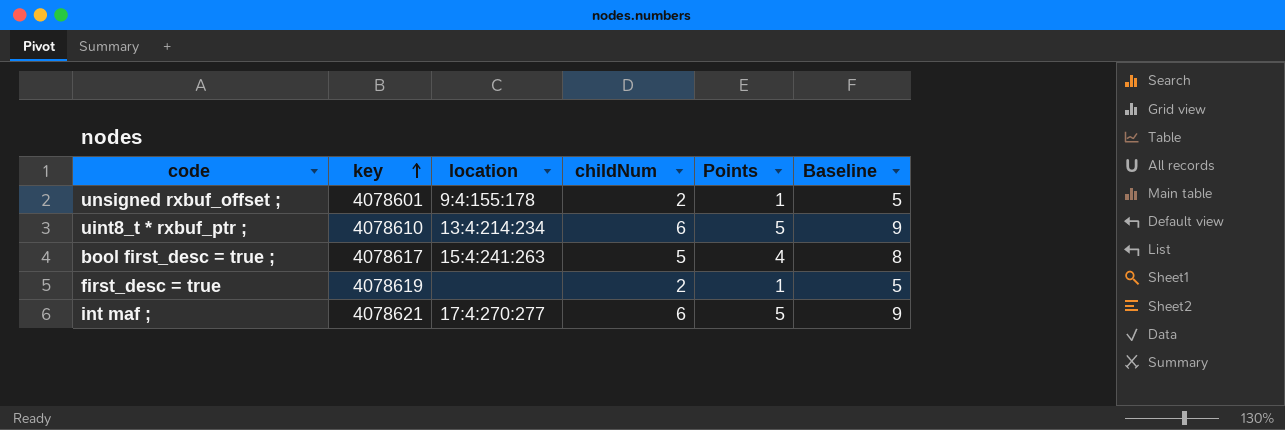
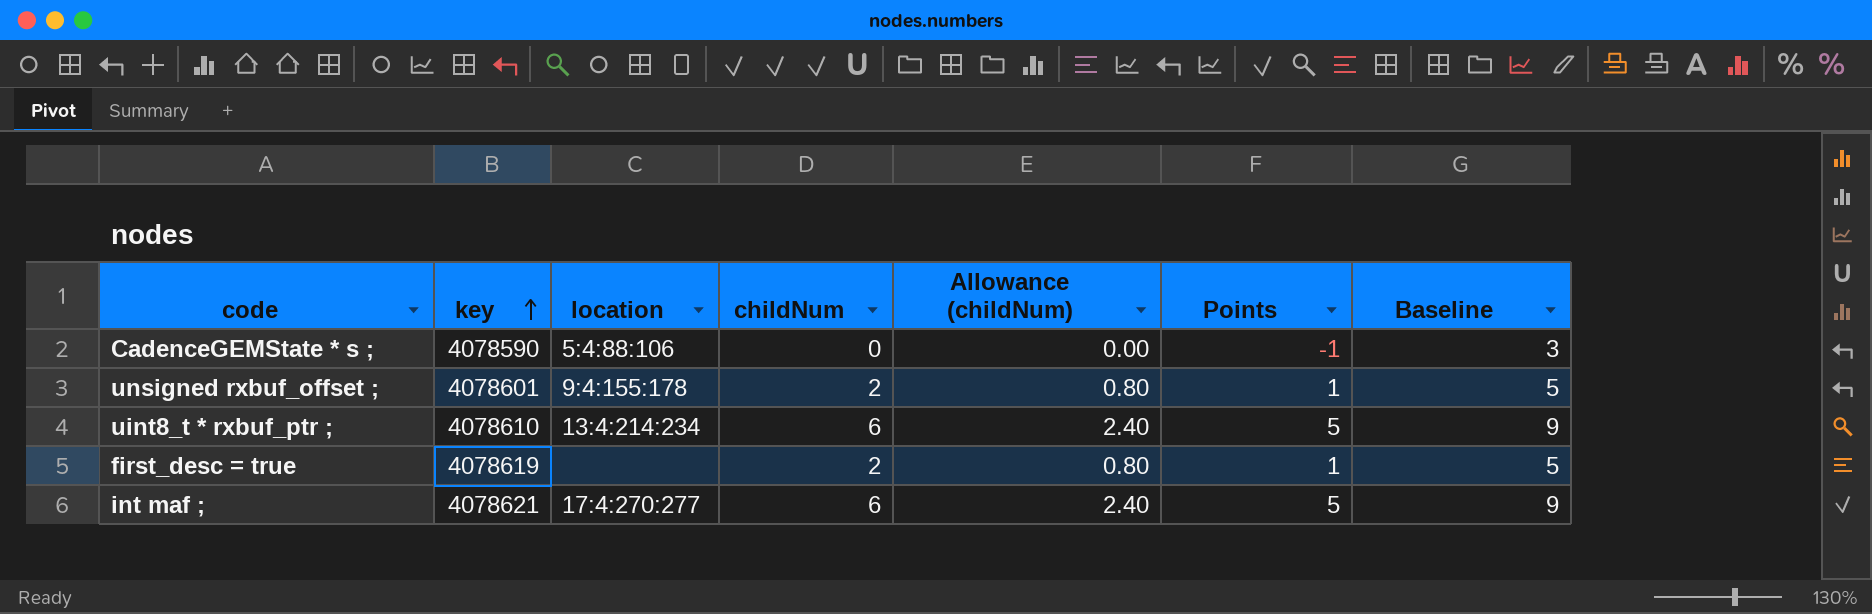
column Allowance (childNum) | formula: none -> [childNum] * 0.4
row bool first_desc = true ;: 4078617 | 15:4:241:263 | 5 | 4 | 8 -> none
row CadenceGEMState * s ;: none -> 4078590 | 5:4:88:106 | 0 | 0.00 | -1 | 3

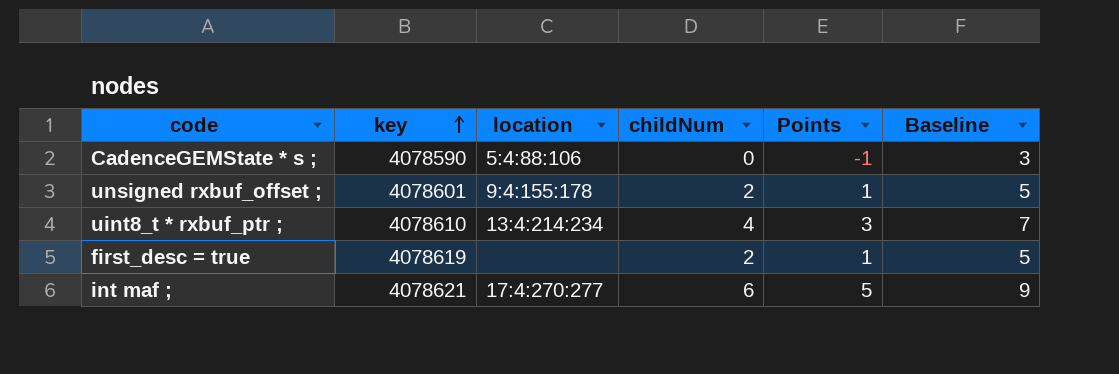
column Allowance (childNum) | formula: [childNum] * 0.4 -> none
uint8_t * rxbuf_ptr ; | childNum: 6 -> 4
uint8_t * rxbuf_ptr ; | Points: 5 -> 3
uint8_t * rxbuf_ptr ; | Baseline: 9 -> 7

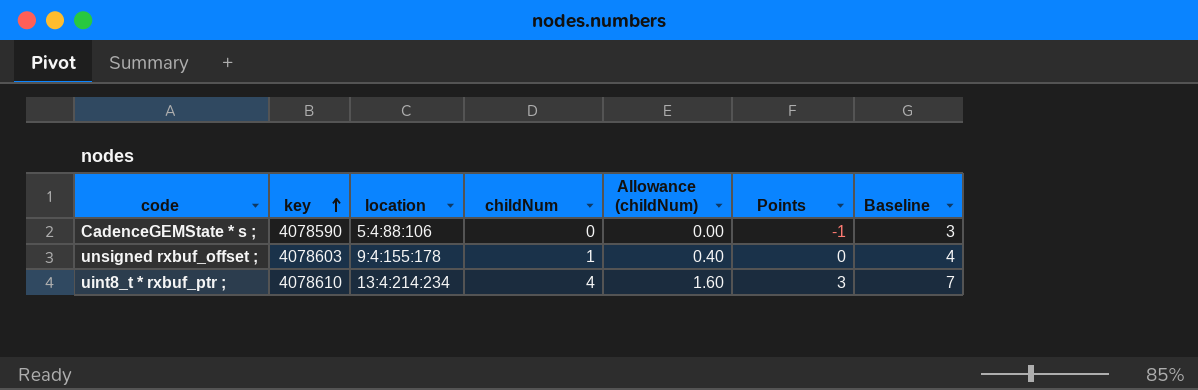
column Allowance (childNum) | formula: none -> [childNum] * 0.4
row first_desc = true: 4078619 | none | 2 | 1 | 5 -> none
row int maf ;: 4078621 | 17:4:270:277 | 6 | 5 | 9 -> none
unsigned rxbuf_offset ; | key: 4078601 -> 4078603
unsigned rxbuf_offset ; | childNum: 2 -> 1
unsigned rxbuf_offset ; | Points: 1 -> 0
unsigned rxbuf_offset ; | Baseline: 5 -> 4

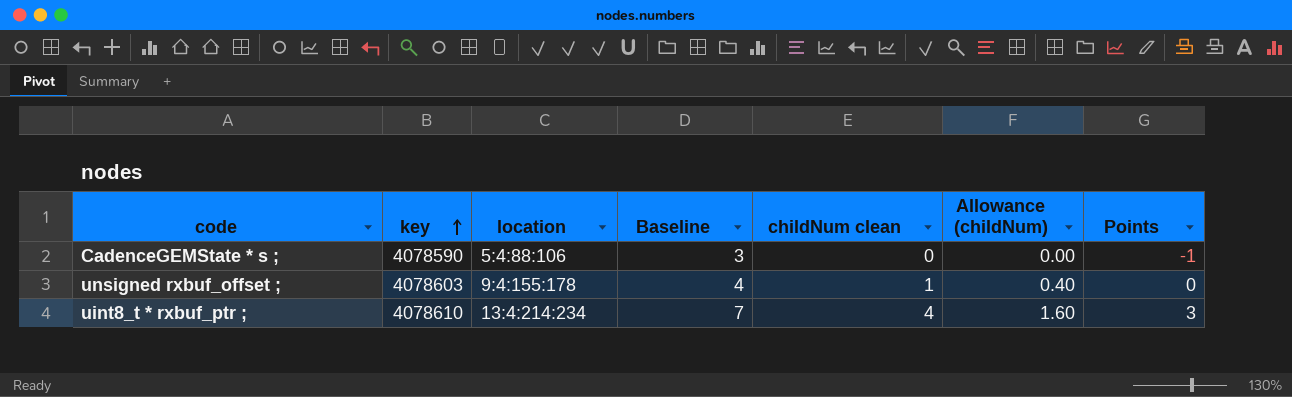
column Baseline | position: 7 -> 4
column name: childNum -> childNum clean

